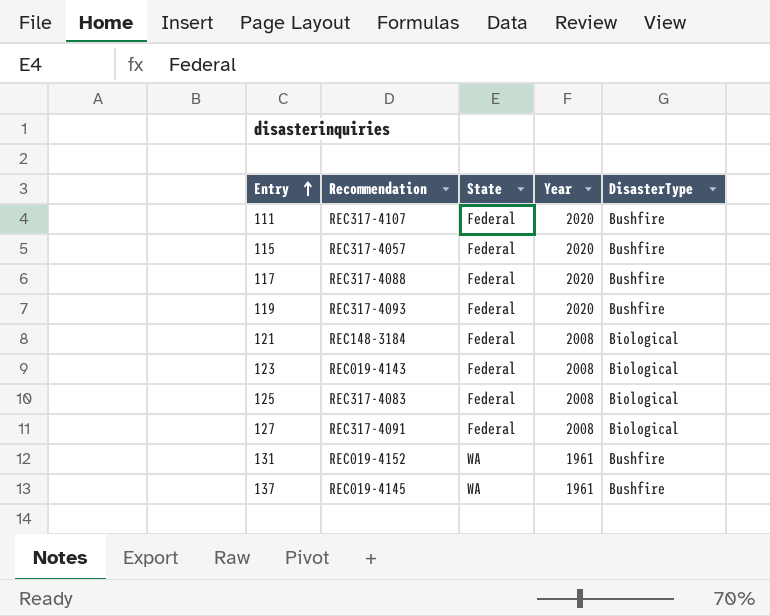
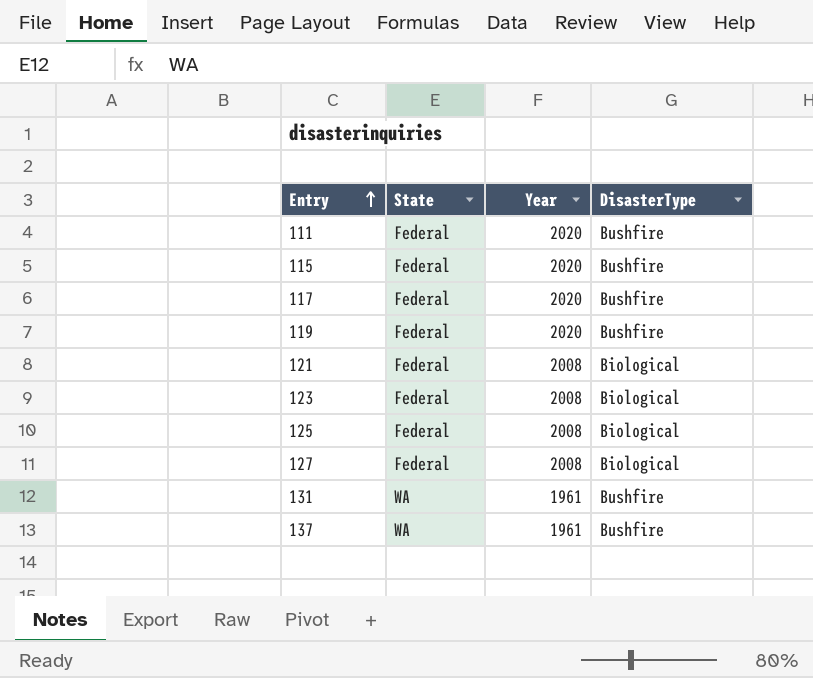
column Recommendation | position: 2 -> none

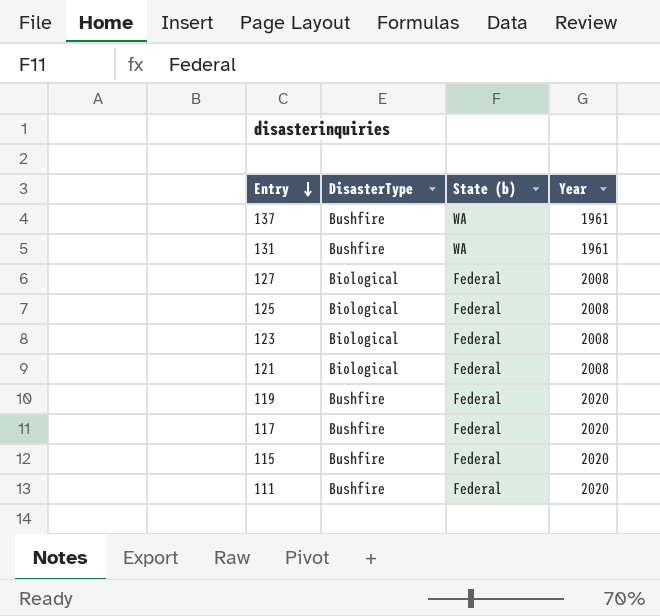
row order: Entry ascending -> Entry descending
column DisasterType | position: 4 -> 2
column name: State -> State (b)

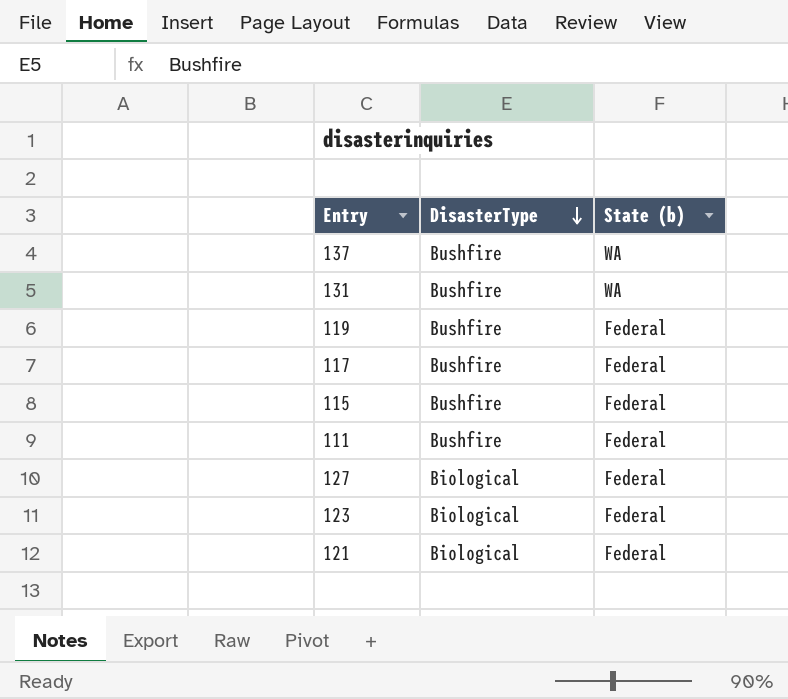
row order: Entry descending -> DisasterType descending
column Year | position: 4 -> none
row 125: Biological | Federal | 2008 -> none

